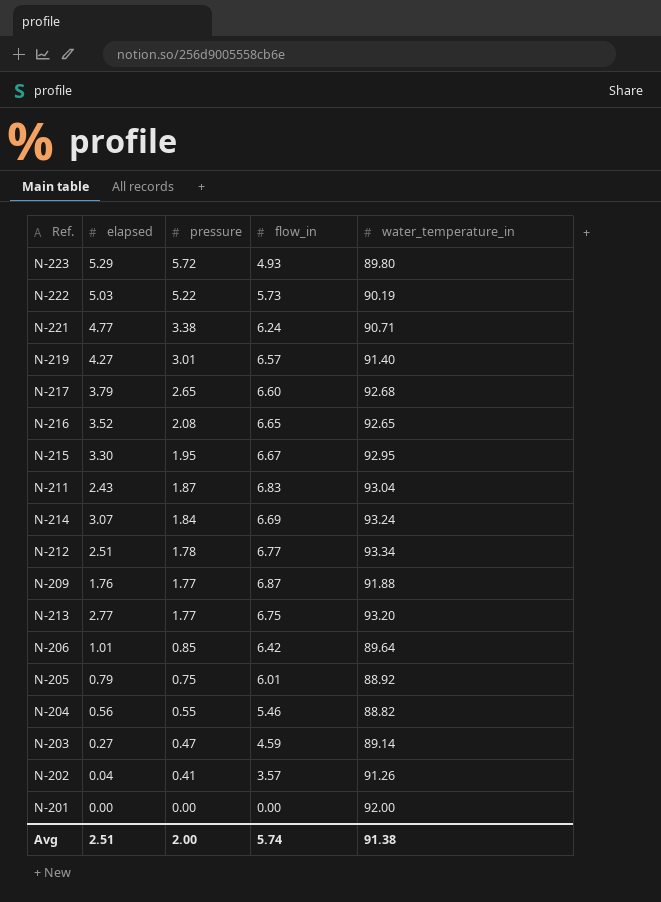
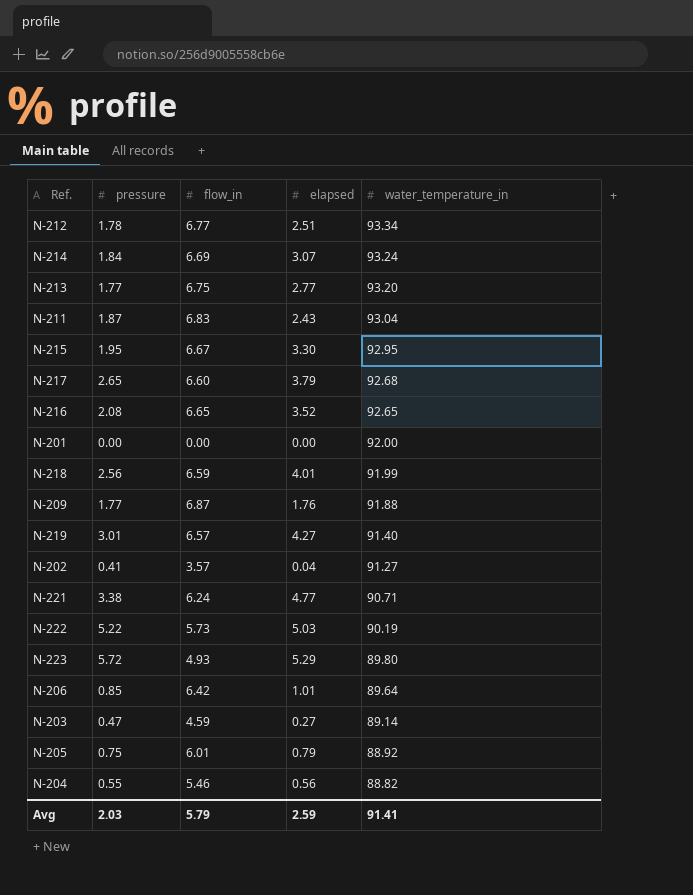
row order: pressure descending -> water_temperature_in descending
column elapsed | position: 2 -> 4
row N-218: none -> 2.56 | 6.59 | 4.01 | 91.99
N-202 | water_temperature_in: 91.26 -> 91.27
Avg | pressure: 2.00 -> 2.03
Avg | flow_in: 5.74 -> 5.79
Avg | elapsed: 2.51 -> 2.59
Avg | water_temperature_in: 91.38 -> 91.41

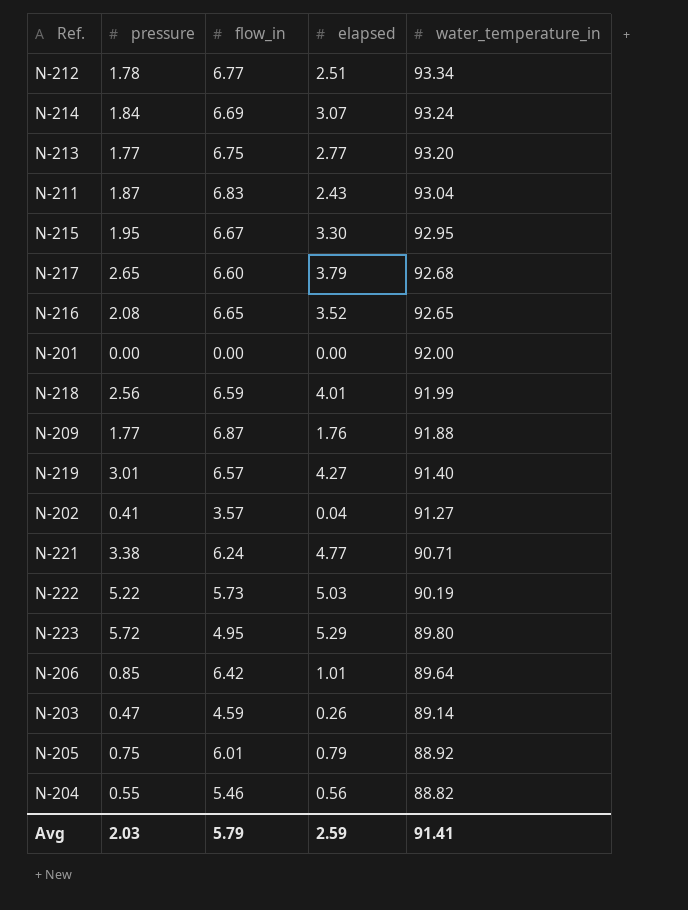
N-223 | flow_in: 4.93 -> 4.95
N-203 | elapsed: 0.27 -> 0.26

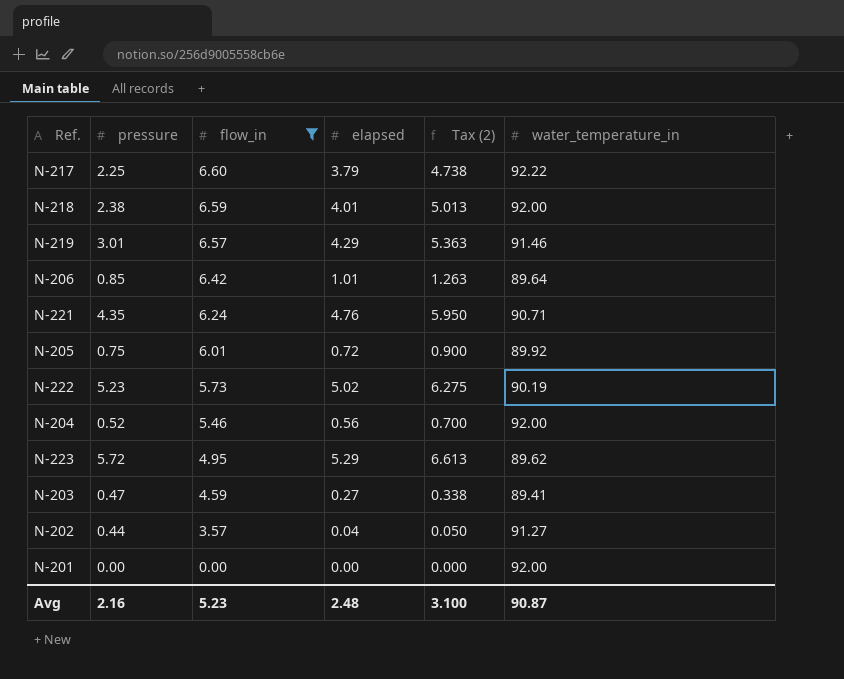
filter: none -> flow_in <= 6.60
row order: water_temperature_in descending -> flow_in descending
column Tax (2) | formula: none -> [elapsed] * 1.25
N-217 | pressure: 2.65 -> 2.25
N-217 | water_temperature_in: 92.68 -> 92.22
N-218 | pressure: 2.56 -> 2.38
N-218 | water_temperature_in: 91.99 -> 92.00
N-219 | elapsed: 4.27 -> 4.29
N-219 | water_temperature_in: 91.40 -> 91.46
N-221 | pressure: 3.38 -> 4.35
N-221 | elapsed: 4.77 -> 4.76
N-205 | elapsed: 0.79 -> 0.72
N-205 | water_temperature_in: 88.92 -> 89.92
N-222 | pressure: 5.22 -> 5.23
N-222 | elapsed: 5.03 -> 5.02
N-204 | pressure: 0.55 -> 0.52
N-204 | water_temperature_in: 88.82 -> 92.00
N-223 | water_temperature_in: 89.80 -> 89.62
N-203 | elapsed: 0.26 -> 0.27
N-203 | water_temperature_in: 89.14 -> 89.41
N-202 | pressure: 0.41 -> 0.44
Avg | pressure: 2.03 -> 2.16
Avg | flow_in: 5.79 -> 5.23
Avg | elapsed: 2.59 -> 2.48
Avg | water_temperature_in: 91.41 -> 90.87

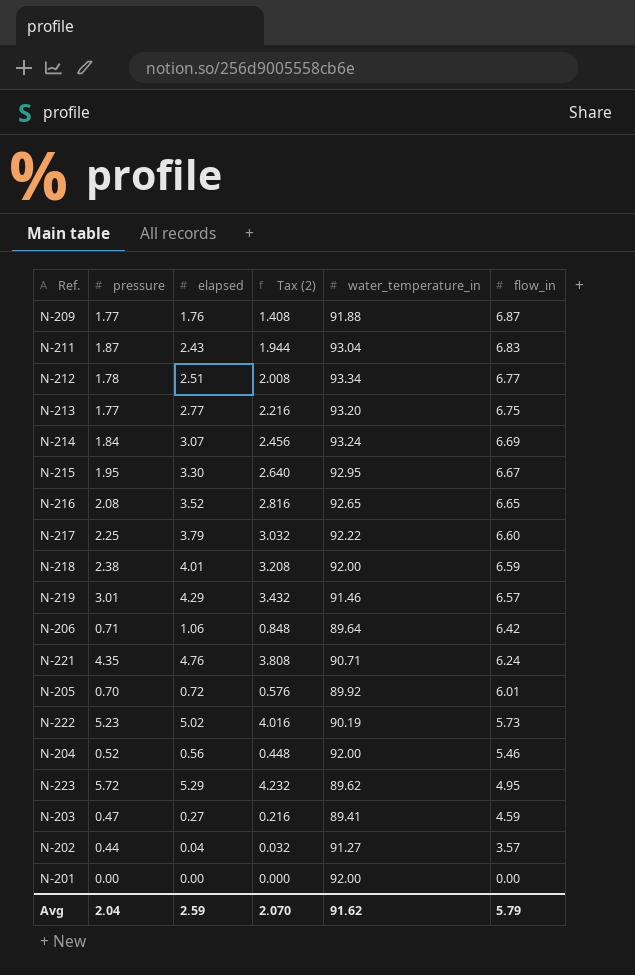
filter: flow_in <= 6.60 -> none
column Tax (2) | formula: [elapsed] * 1.25 -> [elapsed] * 0.8
column flow_in | position: 3 -> 6
N-206 | pressure: 0.85 -> 0.71
N-206 | elapsed: 1.01 -> 1.06
N-205 | pressure: 0.75 -> 0.70
Avg | pressure: 2.16 -> 2.04
Avg | elapsed: 2.48 -> 2.59
Avg | Tax (2): 3.100 -> 2.070
Avg | water_temperature_in: 90.87 -> 91.62
Avg | flow_in: 5.23 -> 5.79

